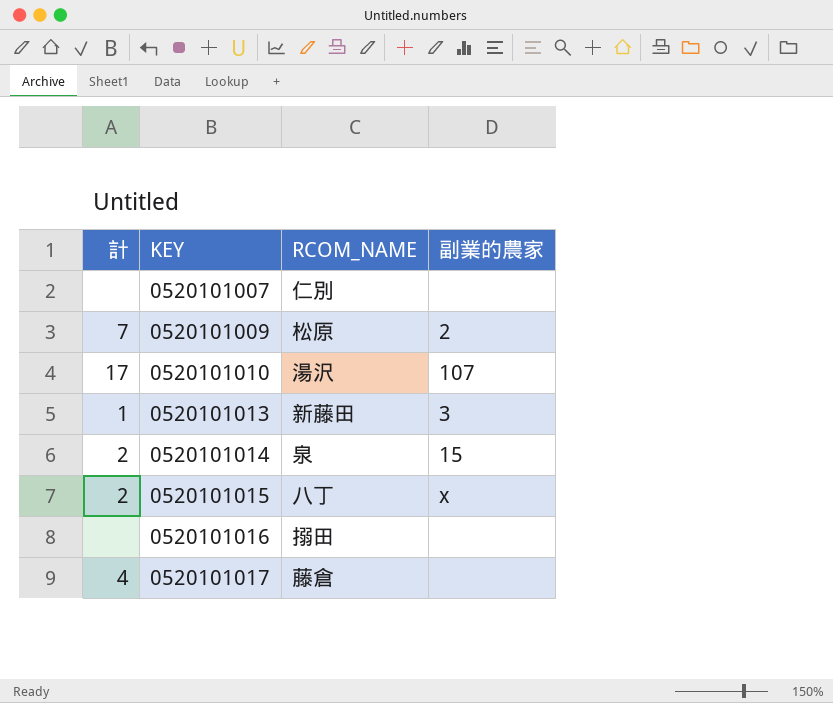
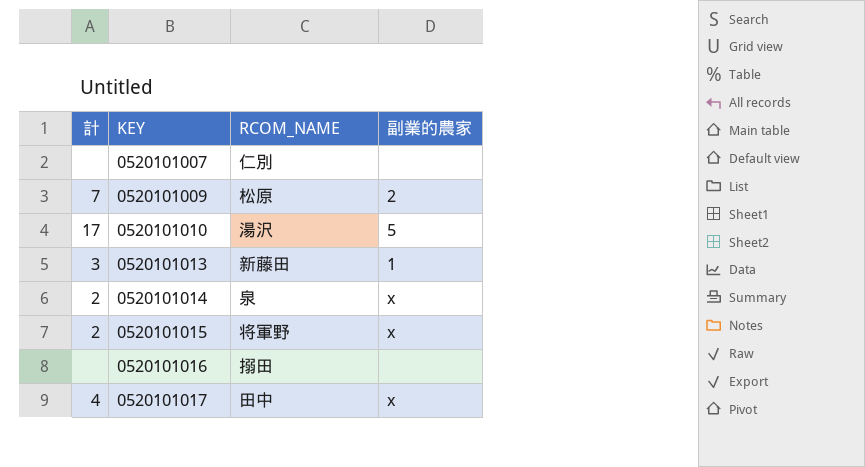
0520101010 | 副業的農家: 107 -> 5
0520101013 | 計: 1 -> 3
0520101013 | 副業的農家: 3 -> 1
0520101014 | 副業的農家: 15 -> x
0520101015 | RCOM_NAME: 八丁 -> 将軍野
0520101017 | RCOM_NAME: 藤倉 -> 田中
0520101017 | 副業的農家: none -> x

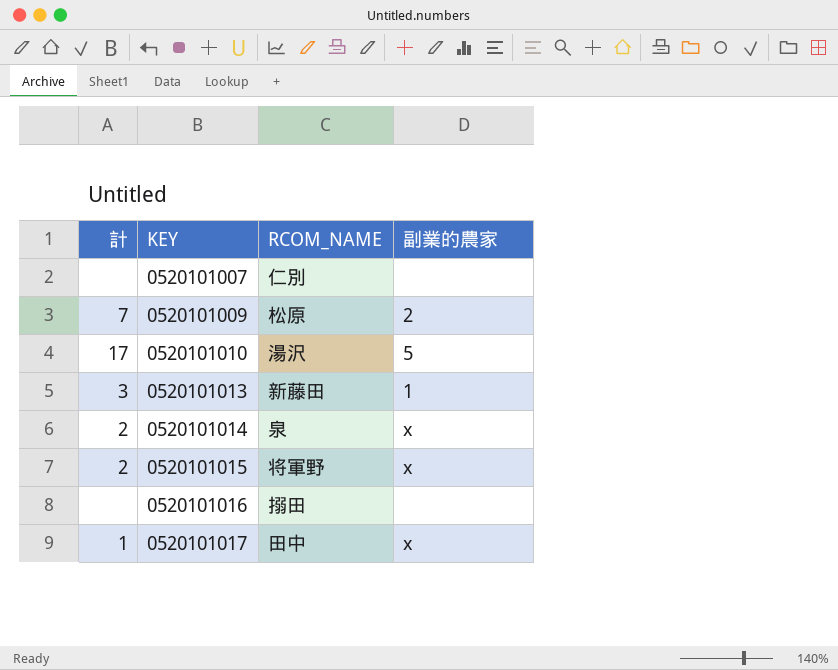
0520101017 | 計: 4 -> 1

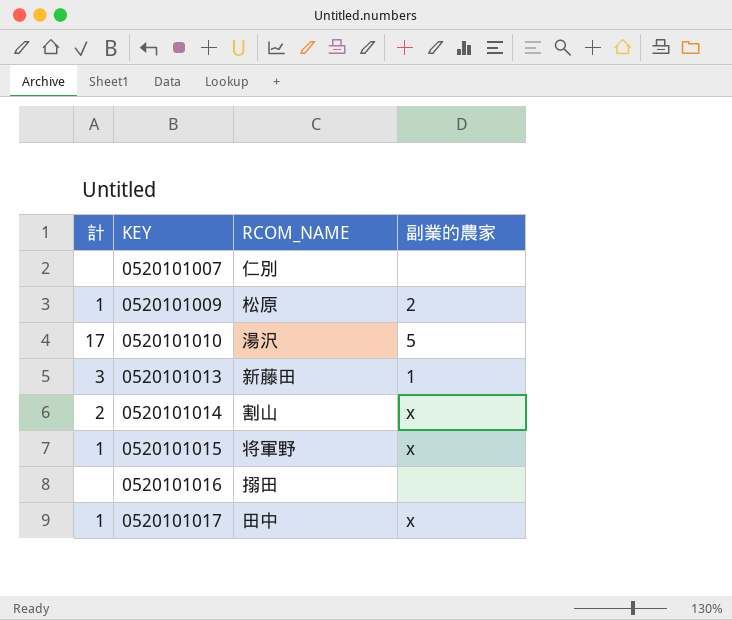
0520101009 | 計: 7 -> 1
0520101014 | RCOM_NAME: 泉 -> 割山
0520101015 | 計: 2 -> 1

